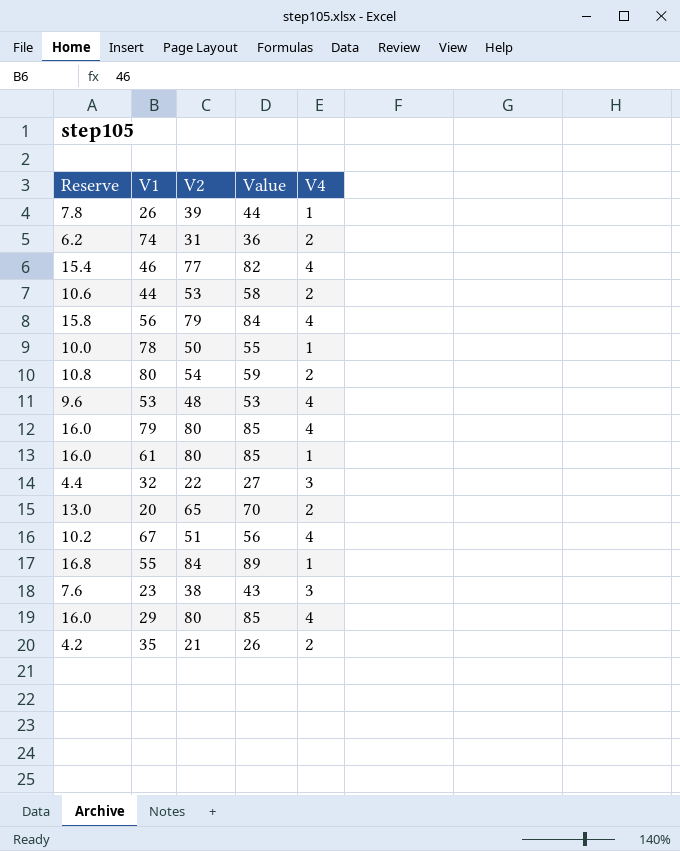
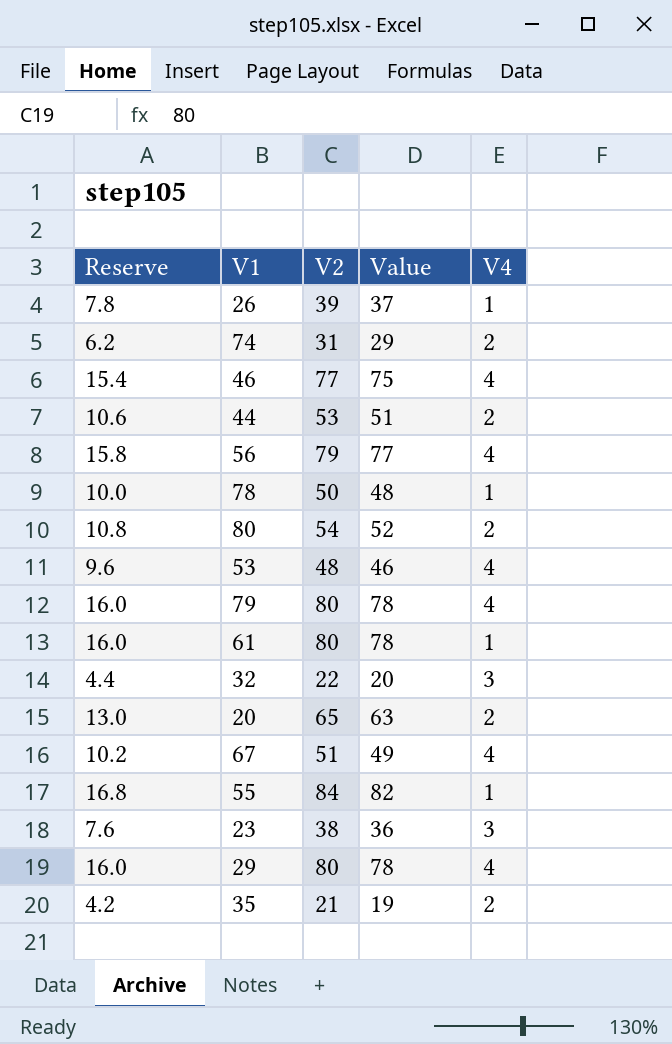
column Value | formula: [V2] + 5 -> [V2] - 2

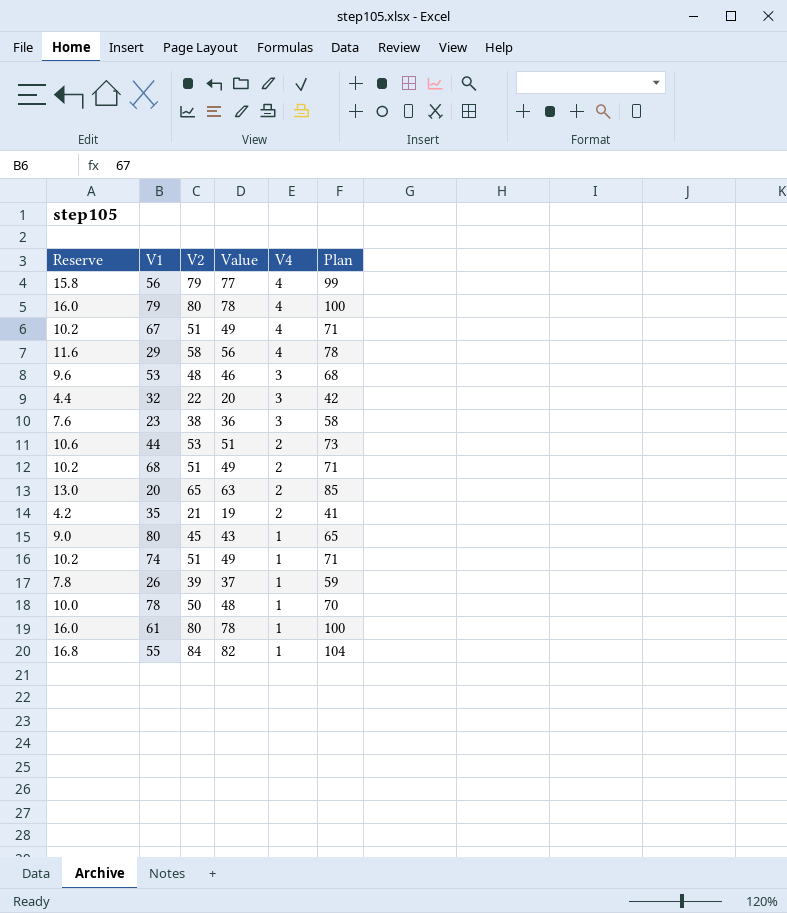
row order: none -> V4 descending
column Plan | formula: none -> [V2] + 20
row 46: 15.4 | 77 | 75 | 4 -> none
29 | Reserve: 16.0 -> 11.6
29 | V2: 80 -> 58
29 | Value: 78 -> 56
53 | V4: 4 -> 3
row 68: none -> 10.2 | 51 | 49 | 2 | 71
80 | Reserve: 10.8 -> 9.0
80 | V2: 54 -> 45
80 | Value: 52 -> 43
80 | V4: 2 -> 1
74 | Reserve: 6.2 -> 10.2
74 | V2: 31 -> 51
74 | Value: 29 -> 49
74 | V4: 2 -> 1

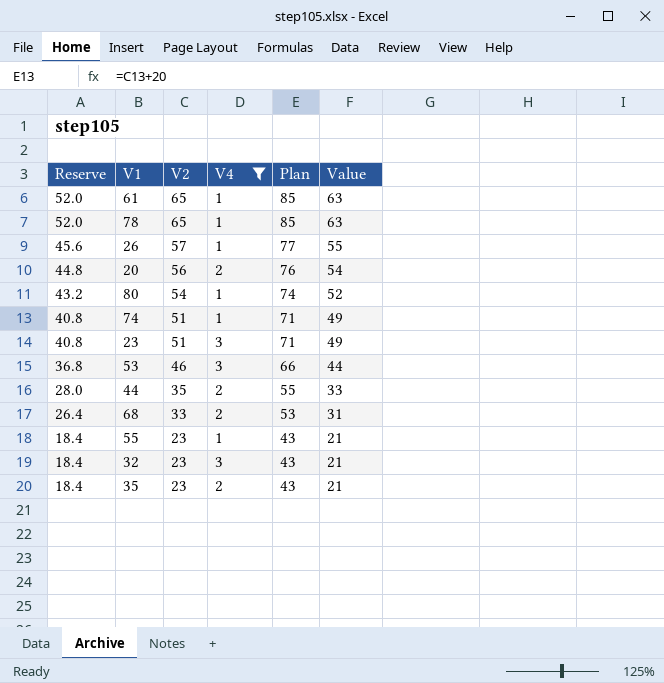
filter: none -> V4 != 4
row order: V4 descending -> Reserve descending
column Reserve | formula: [V2] * 0.2 -> [V2] * 0.8
column Value | position: 4 -> 6
61 | V2: 80 -> 65
61 | Plan: 100 -> 85
61 | Value: 78 -> 63
78 | V2: 50 -> 65
78 | Plan: 70 -> 85
78 | Value: 48 -> 63
26 | V2: 39 -> 57
26 | Plan: 59 -> 77
26 | Value: 37 -> 55
20 | V2: 65 -> 56
20 | Plan: 85 -> 76
20 | Value: 63 -> 54
80 | V2: 45 -> 54
80 | Plan: 65 -> 74
80 | Value: 43 -> 52
23 | V2: 38 -> 51
23 | Plan: 58 -> 71
23 | Value: 36 -> 49
53 | V2: 48 -> 46
53 | Plan: 68 -> 66
53 | Value: 46 -> 44
44 | V2: 53 -> 35
44 | Plan: 73 -> 55
44 | Value: 51 -> 33
68 | V2: 51 -> 33
68 | Plan: 71 -> 53
68 | Value: 49 -> 31
55 | V2: 84 -> 23
55 | Plan: 104 -> 43
55 | Value: 82 -> 21
32 | V2: 22 -> 23
32 | Plan: 42 -> 43
32 | Value: 20 -> 21
35 | V2: 21 -> 23
35 | Plan: 41 -> 43
35 | Value: 19 -> 21

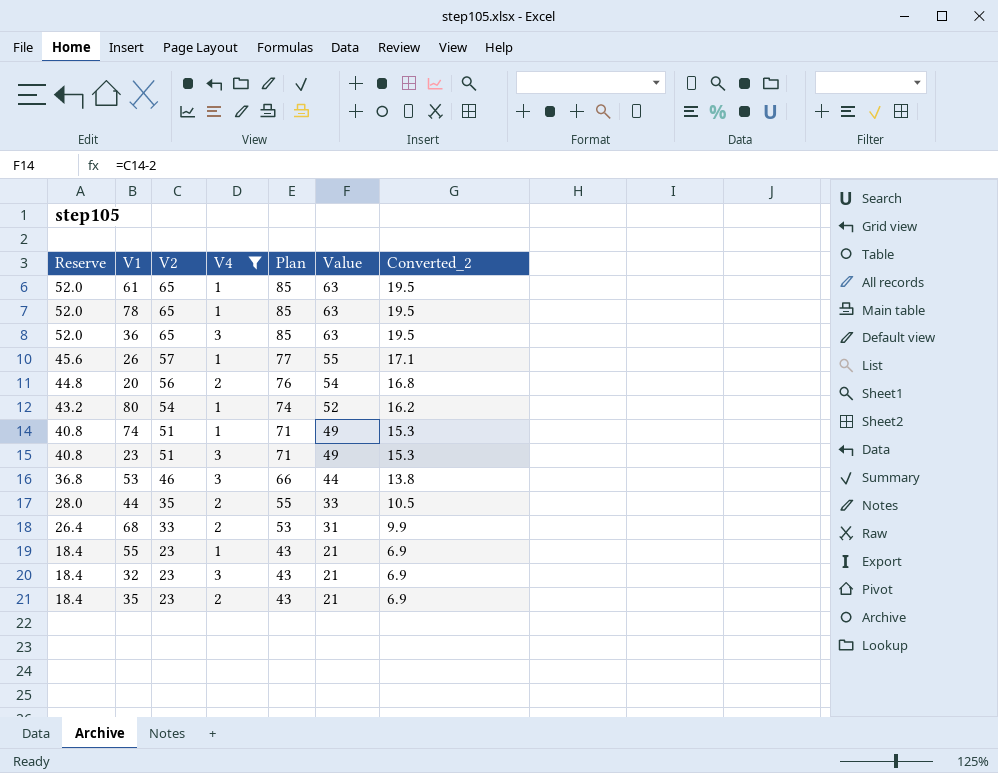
column Converted_2 | formula: none -> [V2] * 0.3
row 36: none -> 52.0 | 65 | 3 | 85 | 63 | 19.5

